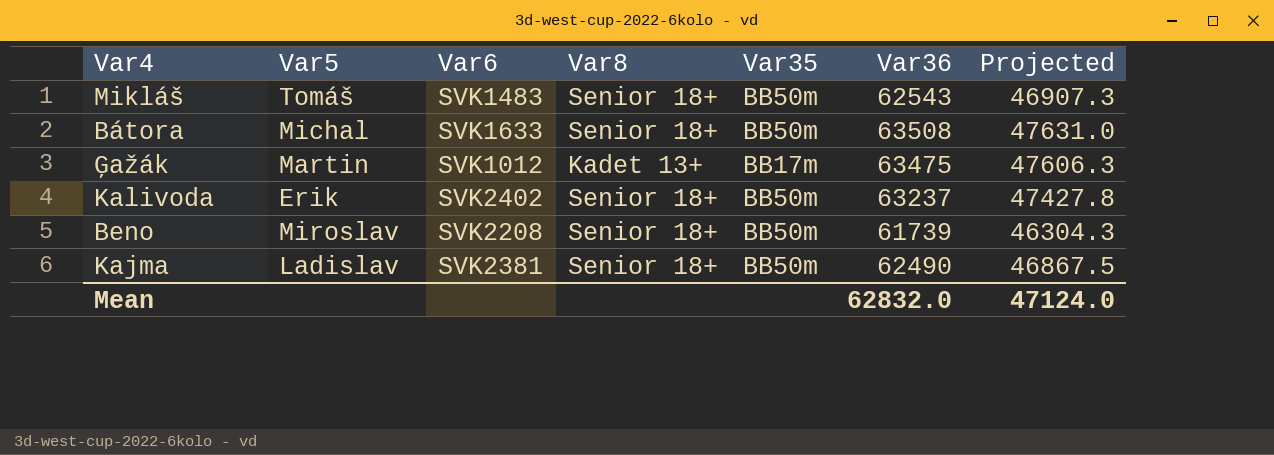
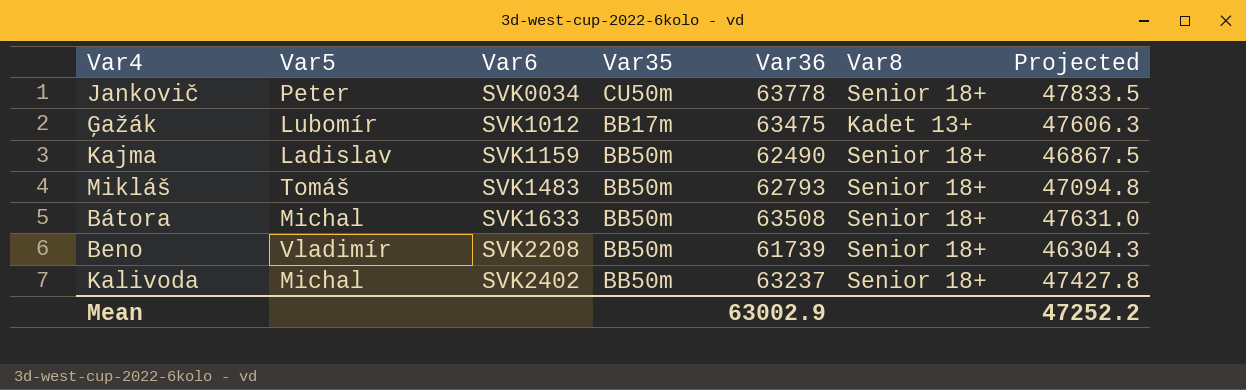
row order: none -> Var6 ascending
column Var8 | position: 4 -> 6
row Jankovič: none -> Peter | SVK0034 | CU50m | 63778 | Senior 18+ | 47833.5
Ģažák | Var5: Martin -> Lubomír
Kajma | Var6: SVK2381 -> SVK1159
Mikláš | Var36: 62543 -> 62793
Mikláš | Projected: 46907.3 -> 47094.8
Beno | Var5: Miroslav -> Vladimír
Kalivoda | Var5: Erik -> Michal
Mean | Var36: 62832.0 -> 63002.9
Mean | Projected: 47124.0 -> 47252.2

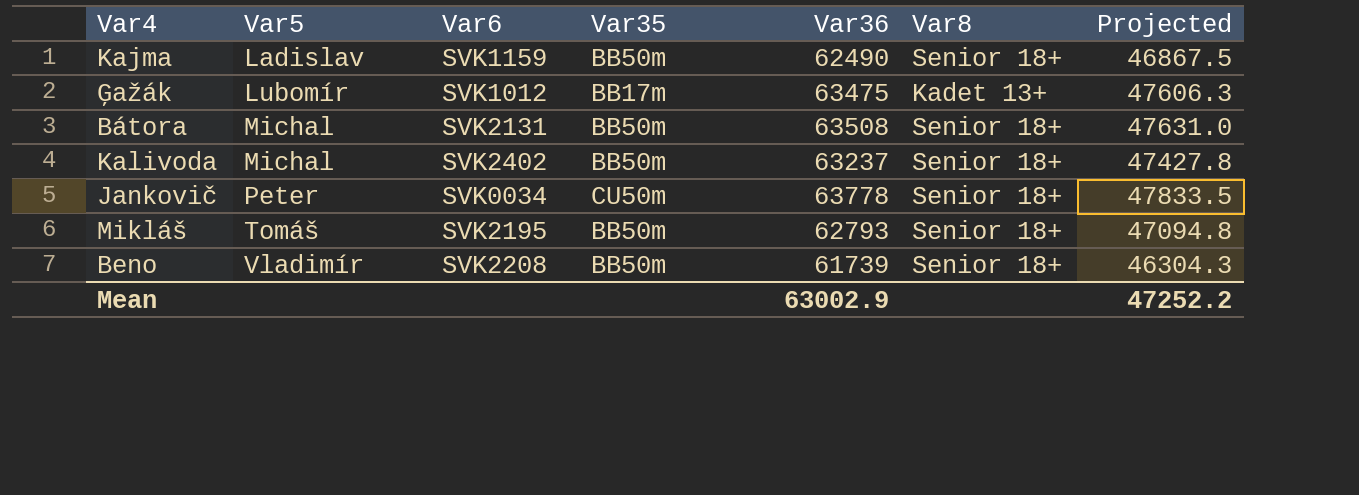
row order: Var6 ascending -> Var5 ascending
Bátora | Var6: SVK1633 -> SVK2131
Mikláš | Var6: SVK1483 -> SVK2195

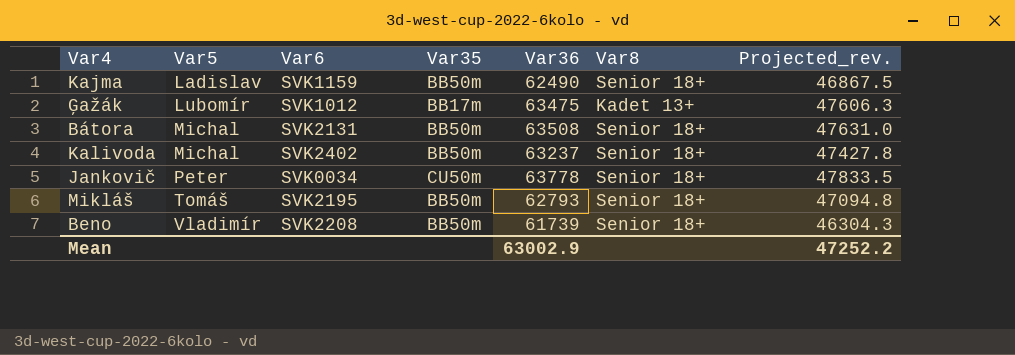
column name: Projected -> Projected_rev.

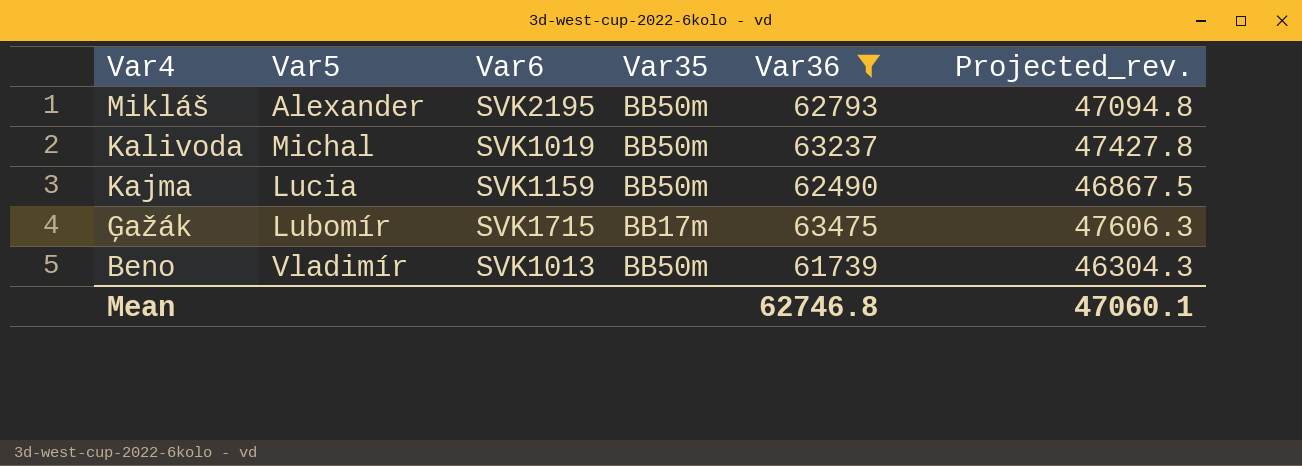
filter: none -> Var36 <= 63475
row order: Var5 ascending -> Var4 descending
column Var8 | position: 6 -> none
Mikláš | Var5: Tomáš -> Alexander
Kalivoda | Var6: SVK2402 -> SVK1019
Kajma | Var5: Ladislav -> Lucia
Ģažák | Var6: SVK1012 -> SVK1715
Beno | Var6: SVK2208 -> SVK1013
Mean | Var36: 63002.9 -> 62746.8
Mean | Projected_rev.: 47252.2 -> 47060.1

